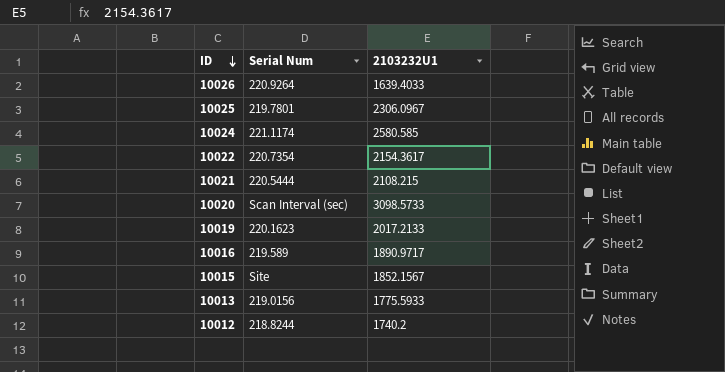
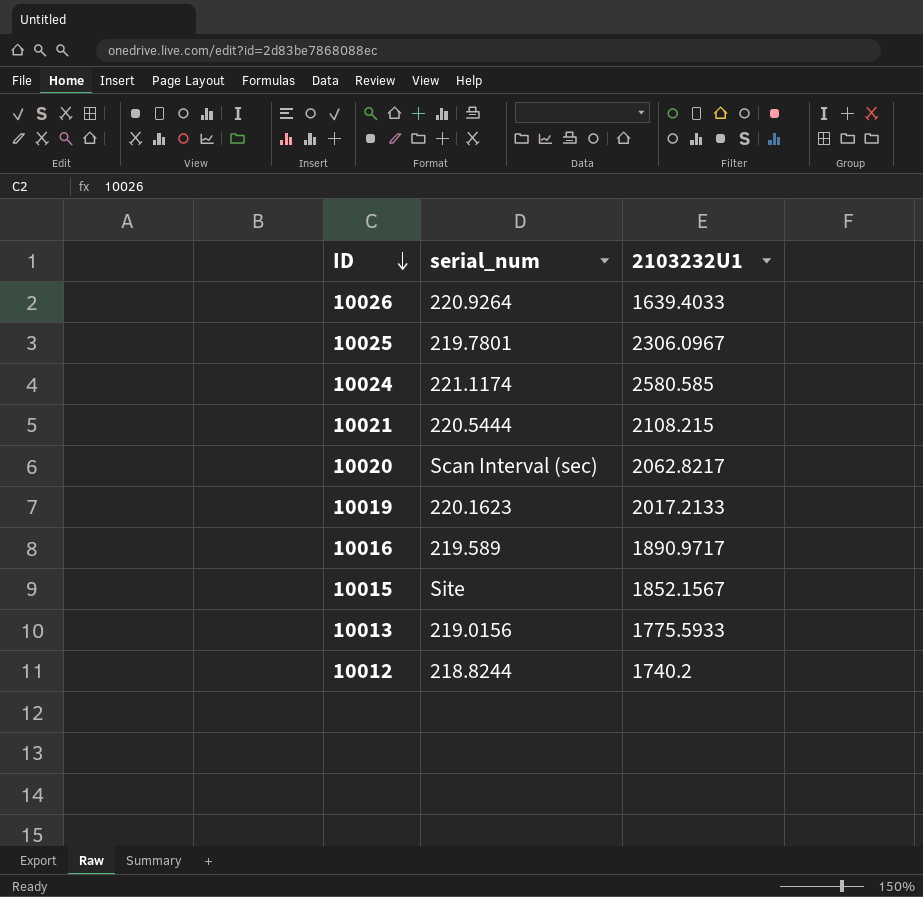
column name: Serial Num -> serial_num
row 10022: 220.7354 | 2154.3617 -> none
10020 | 2103232U1: 3098.5733 -> 2062.8217

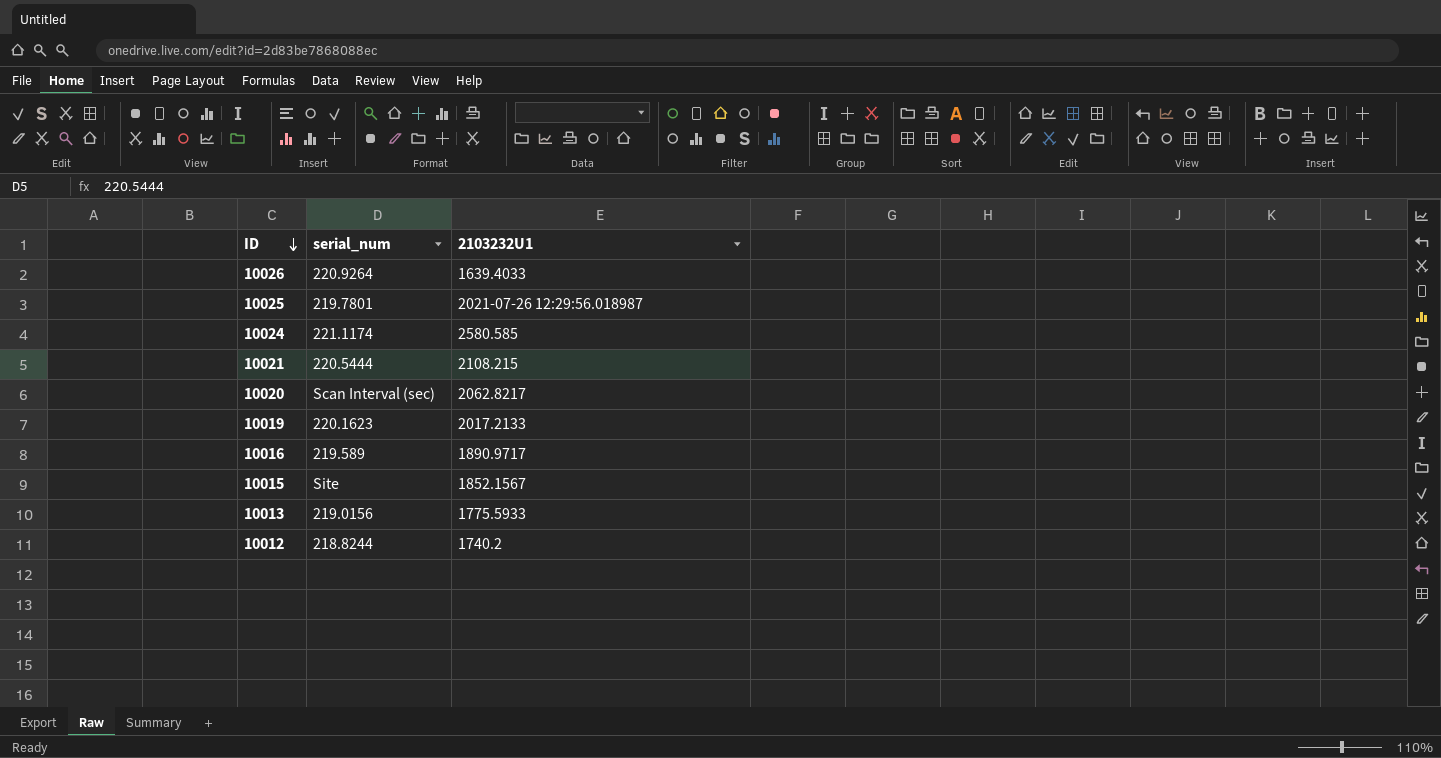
10025 | 2103232U1: 2306.0967 -> 2021-07-26 12:29:56.018987

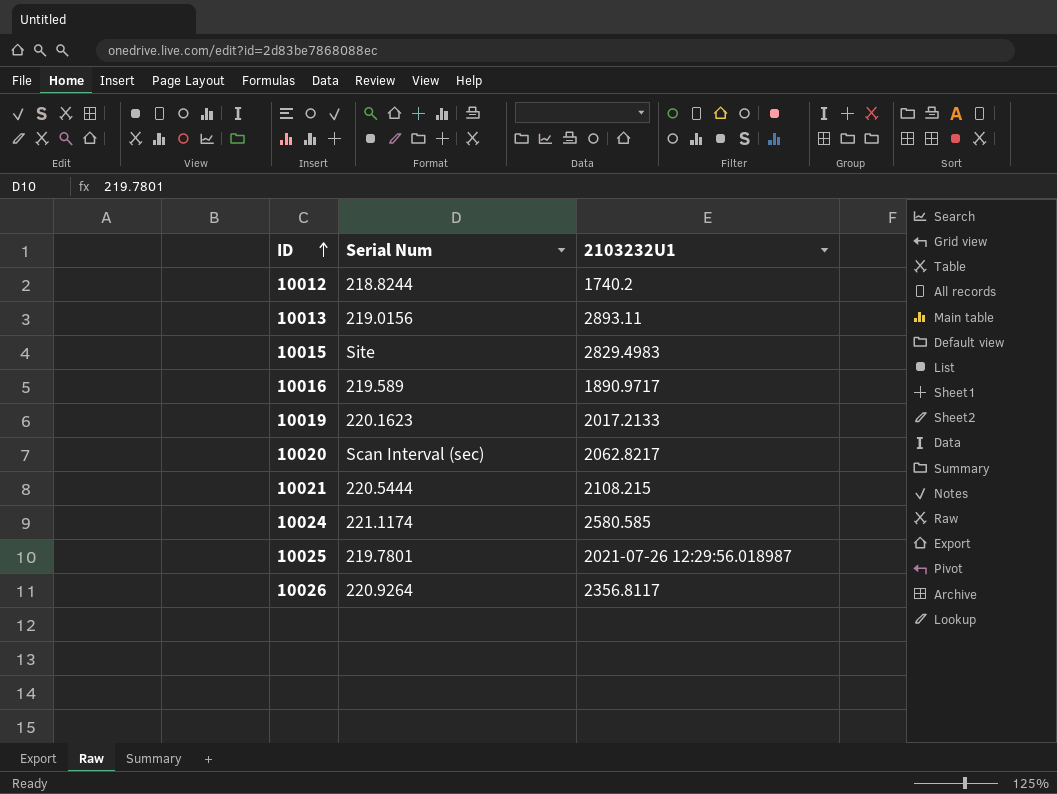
row order: ID descending -> ID ascending
column name: serial_num -> Serial Num
10013 | 2103232U1: 1775.5933 -> 2893.11
10015 | 2103232U1: 1852.1567 -> 2829.4983
10026 | 2103232U1: 1639.4033 -> 2356.8117

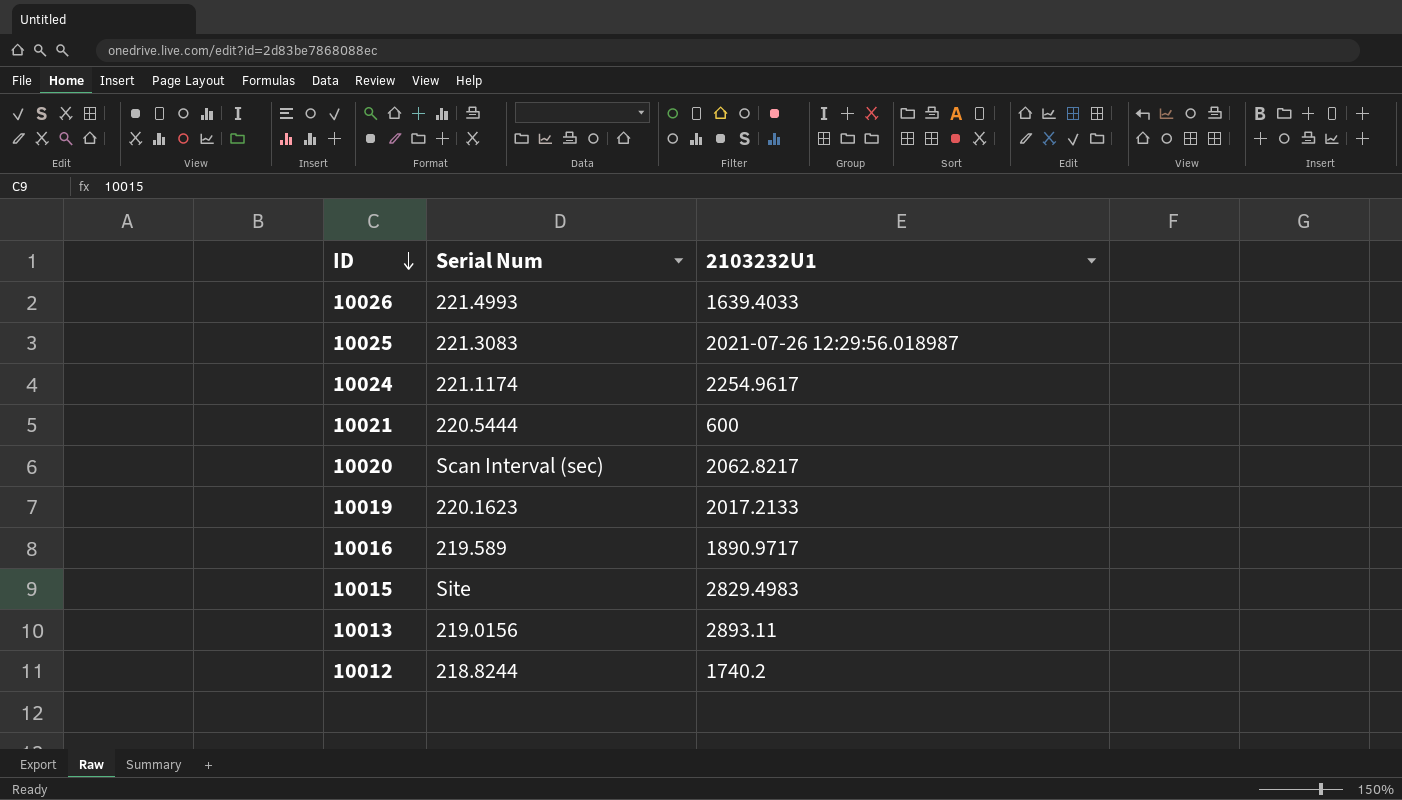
row order: ID ascending -> ID descending
10026 | Serial Num: 220.9264 -> 221.4993
10026 | 2103232U1: 2356.8117 -> 1639.4033
10025 | Serial Num: 219.7801 -> 221.3083
10024 | 2103232U1: 2580.585 -> 2254.9617
10021 | 2103232U1: 2108.215 -> 600

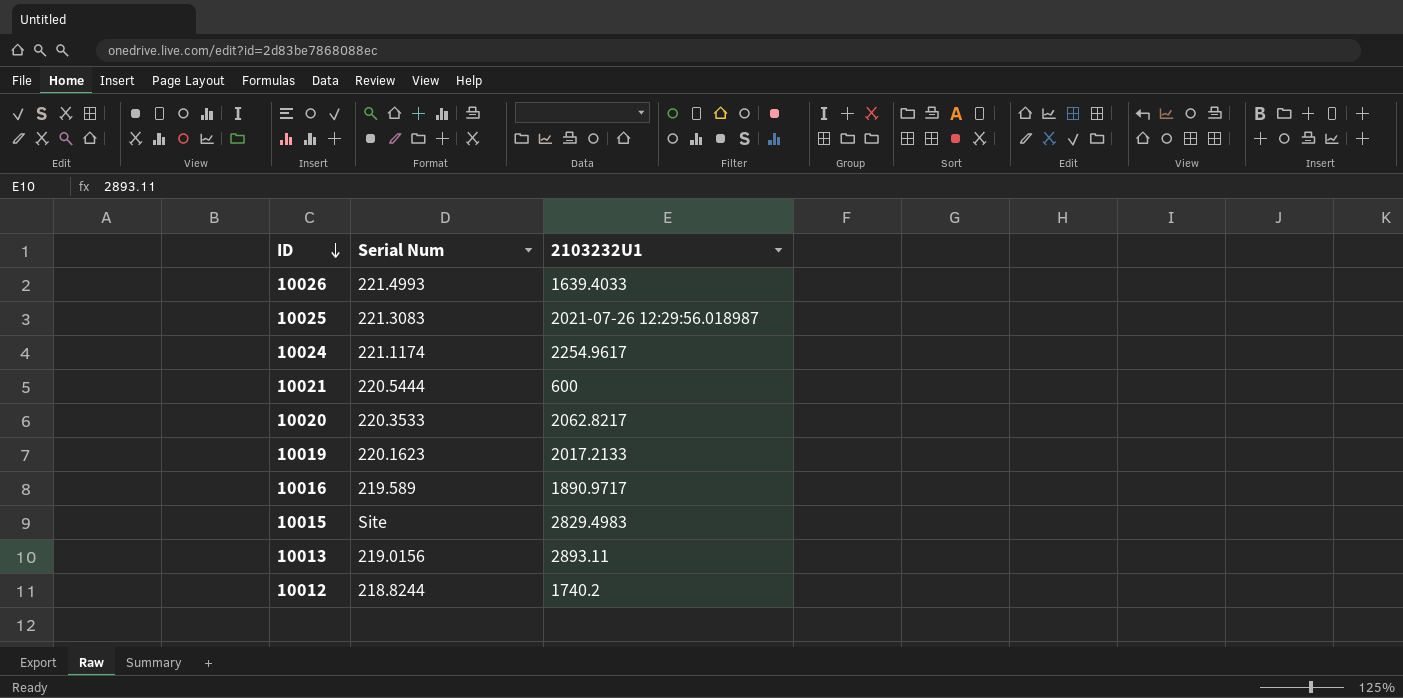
10020 | Serial Num: Scan Interval (sec) -> 220.3533

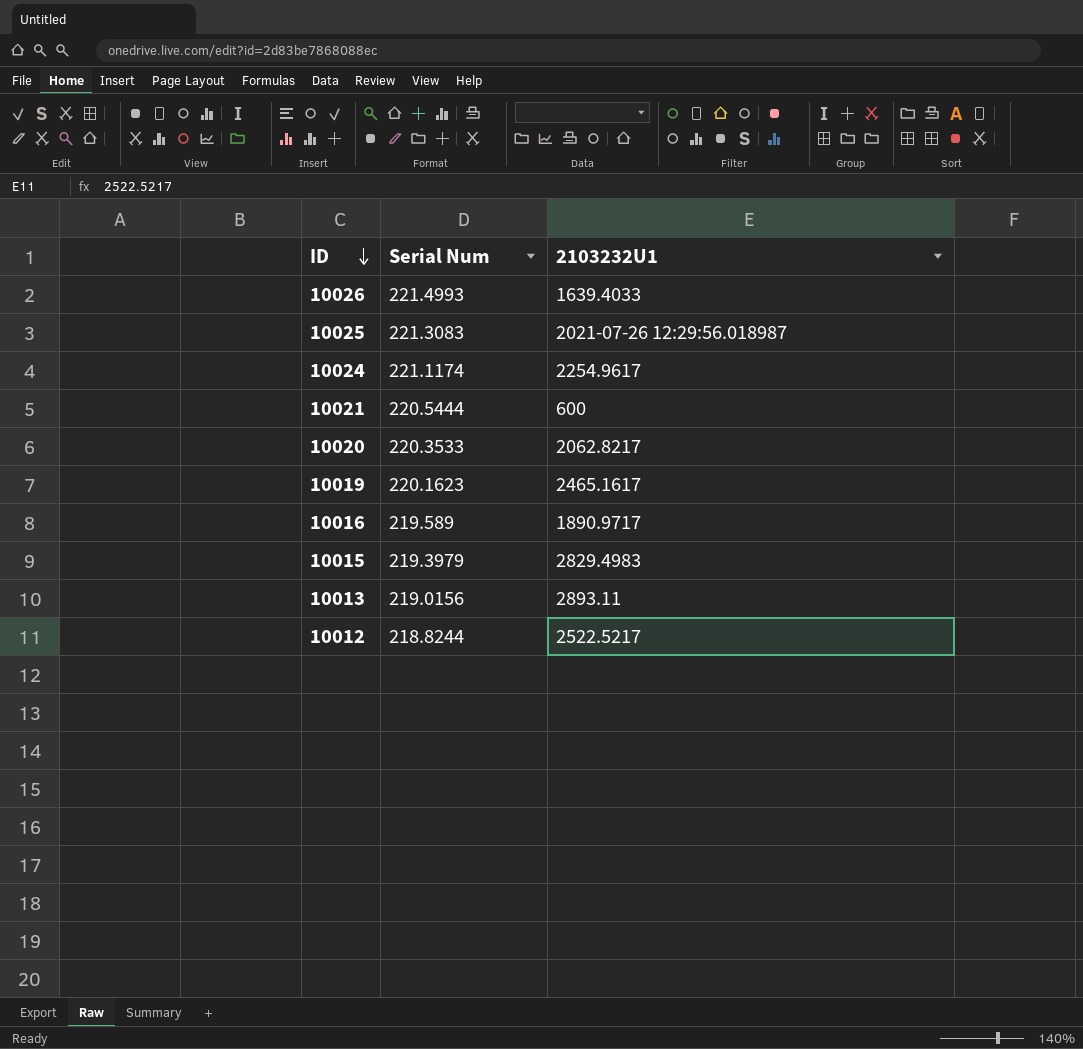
10019 | 2103232U1: 2017.2133 -> 2465.1617
10015 | Serial Num: Site -> 219.3979
10012 | 2103232U1: 1740.2 -> 2522.5217

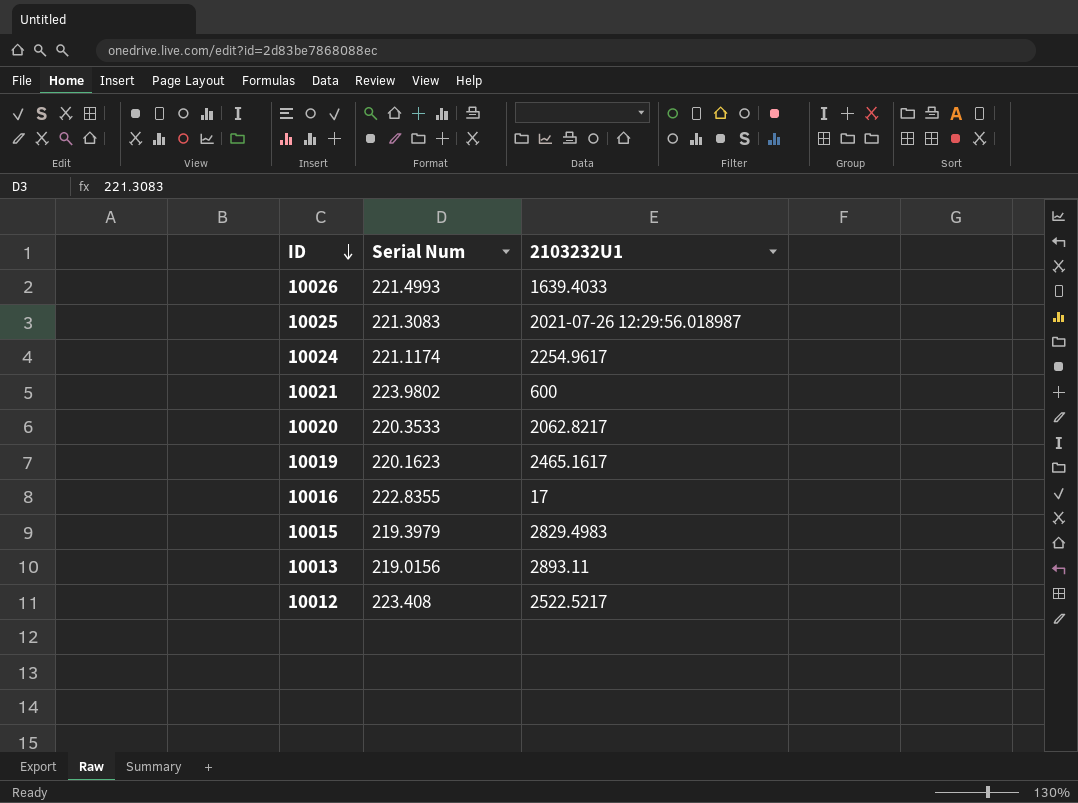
10021 | Serial Num: 220.5444 -> 223.9802
10016 | Serial Num: 219.589 -> 222.8355
10016 | 2103232U1: 1890.9717 -> 17
10012 | Serial Num: 218.8244 -> 223.408

